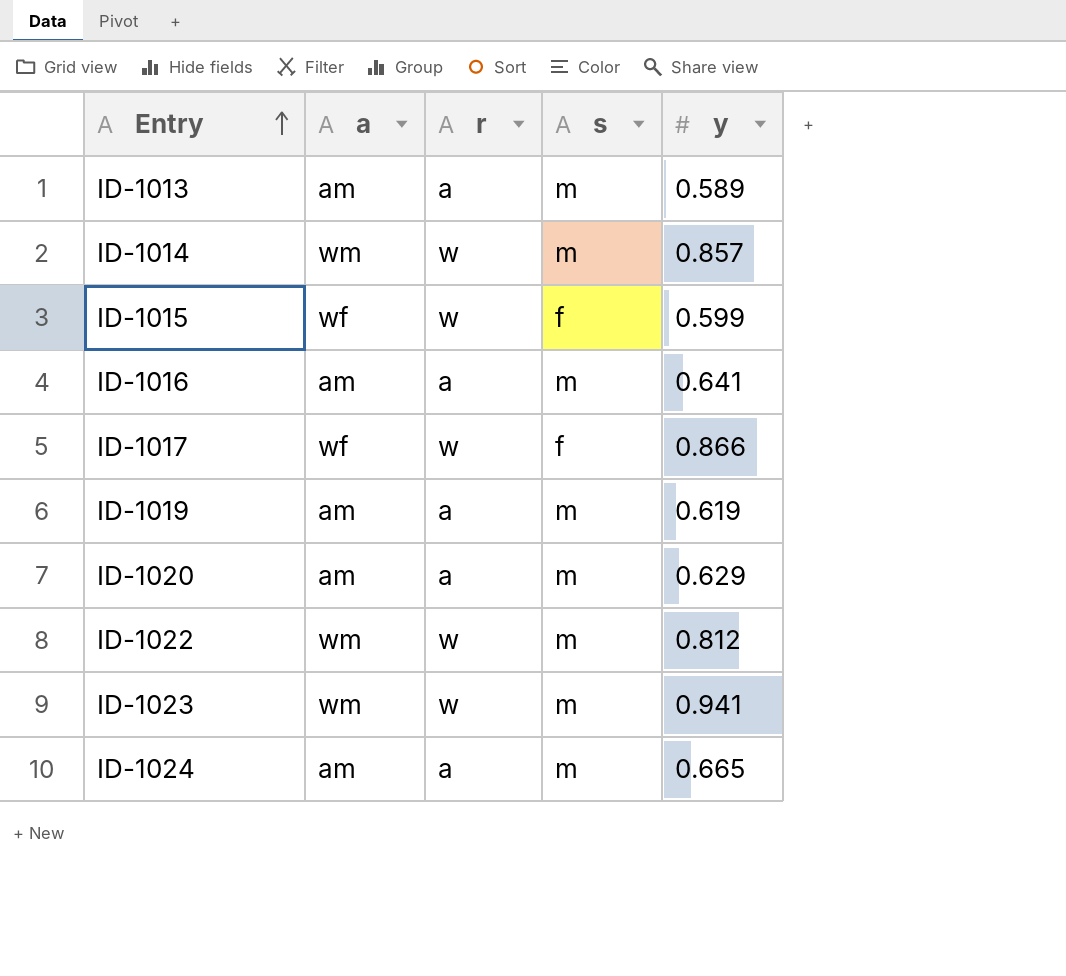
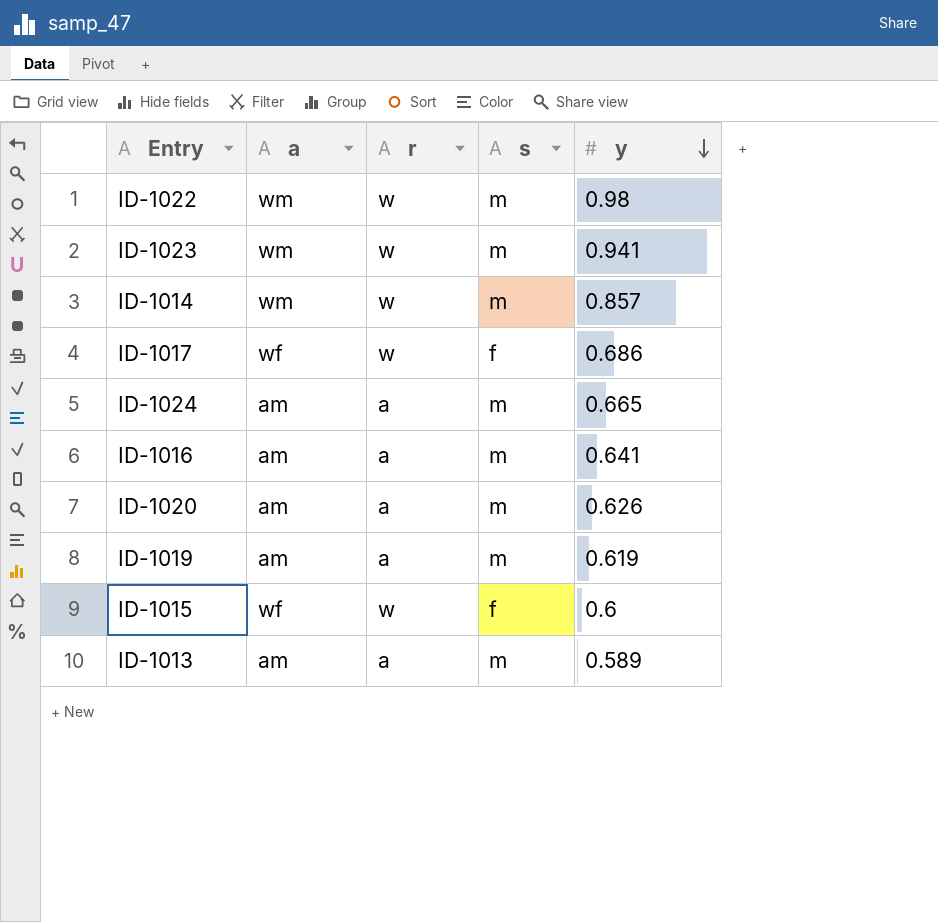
row order: Entry ascending -> y descending
ID-1022 | y: 0.812 -> 0.98
ID-1017 | y: 0.866 -> 0.686
ID-1020 | y: 0.629 -> 0.626
ID-1015 | y: 0.599 -> 0.6

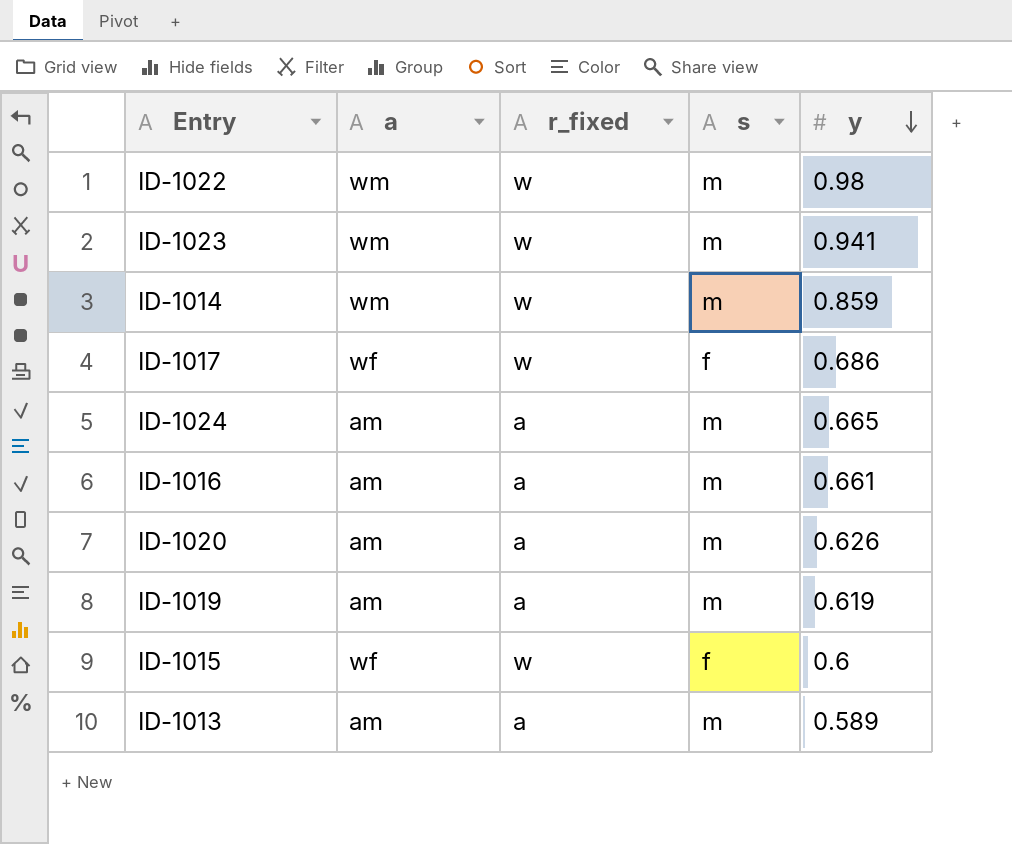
column name: r -> r_fixed
ID-1014 | y: 0.857 -> 0.859
ID-1016 | y: 0.641 -> 0.661

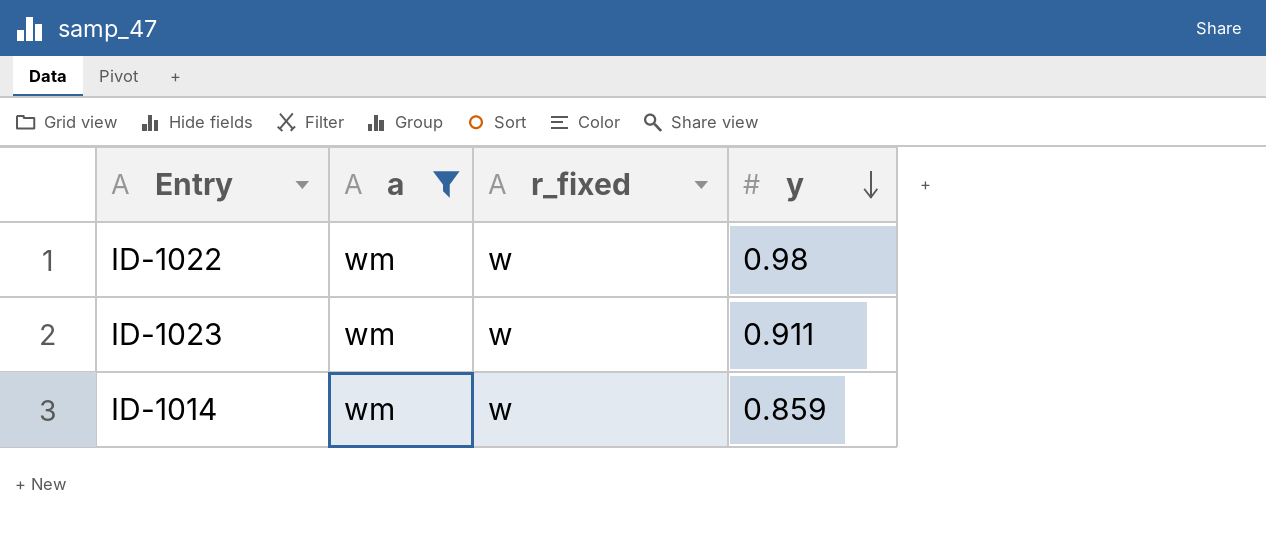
filter: none -> a = wm
column s | position: 4 -> none
ID-1023 | y: 0.941 -> 0.911

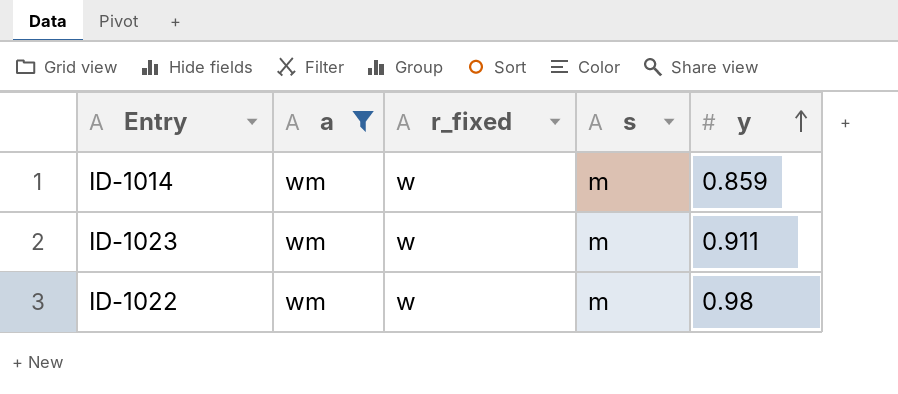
row order: y descending -> y ascending
column s | position: none -> 4

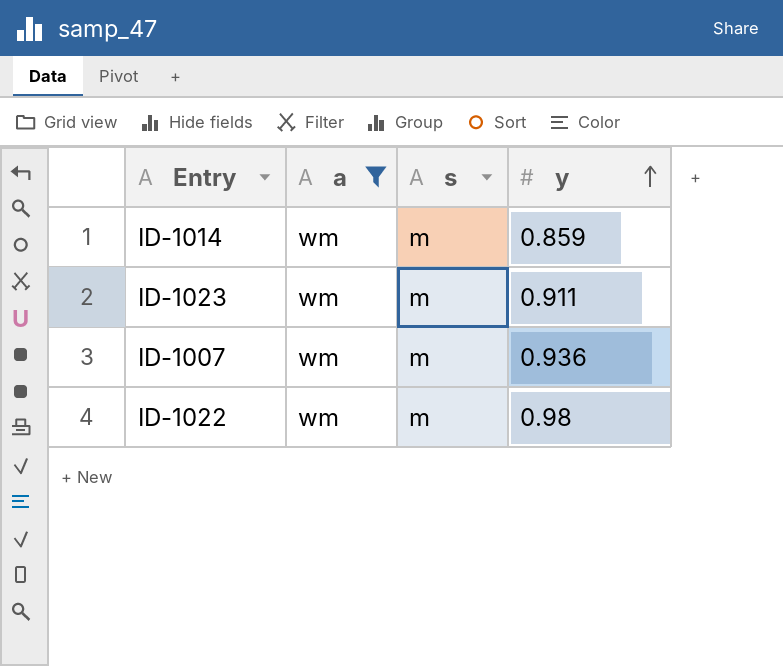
column r_fixed | position: 3 -> none
row ID-1007: none -> wm | m | 0.936

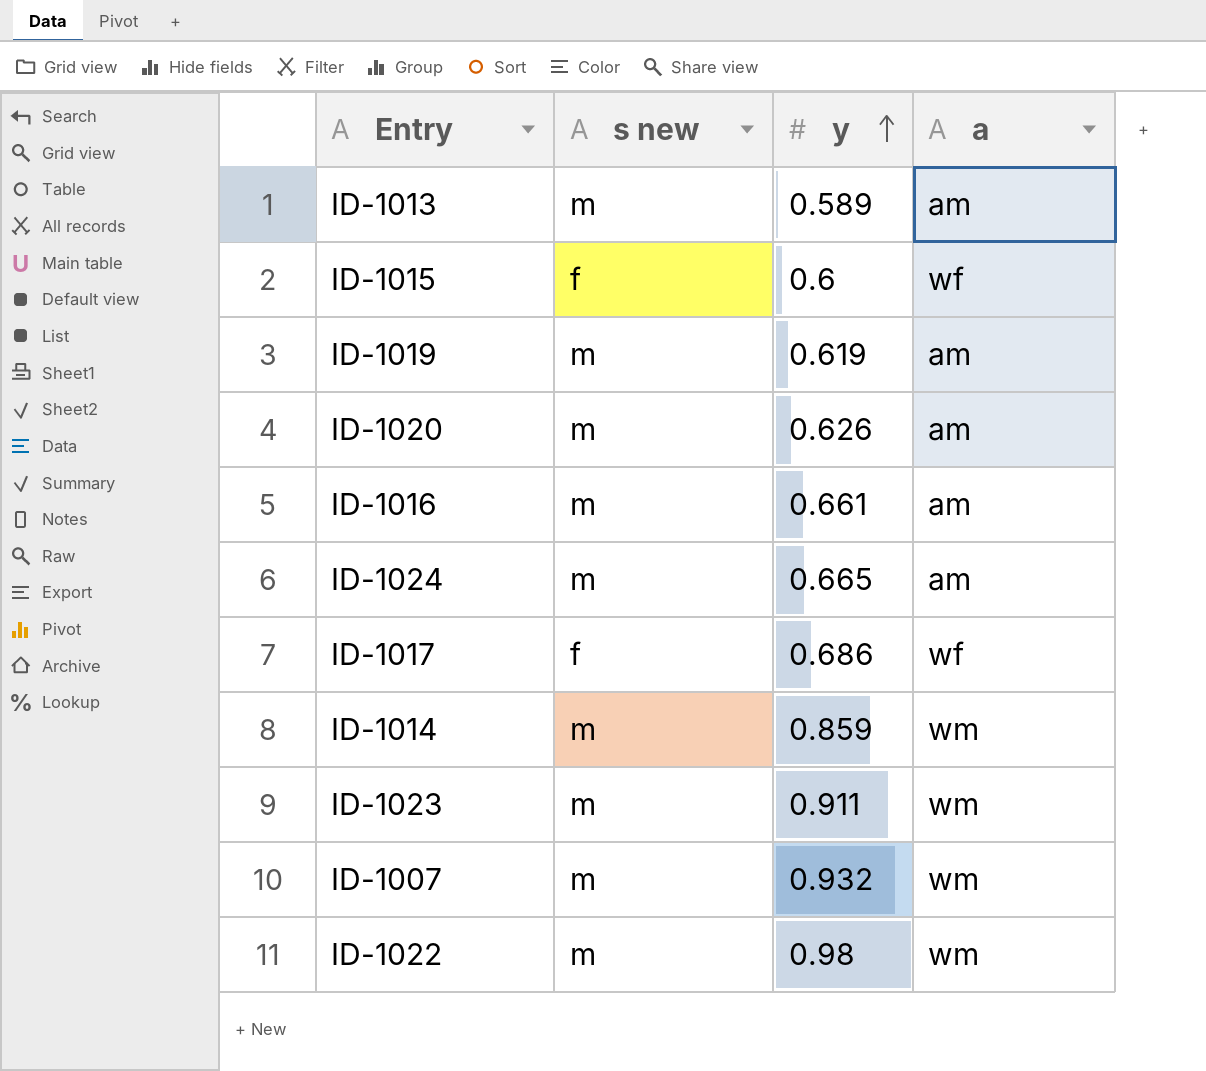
filter: a = wm -> none
column name: s -> s new
column a | position: 2 -> 4
ID-1007 | y: 0.936 -> 0.932

